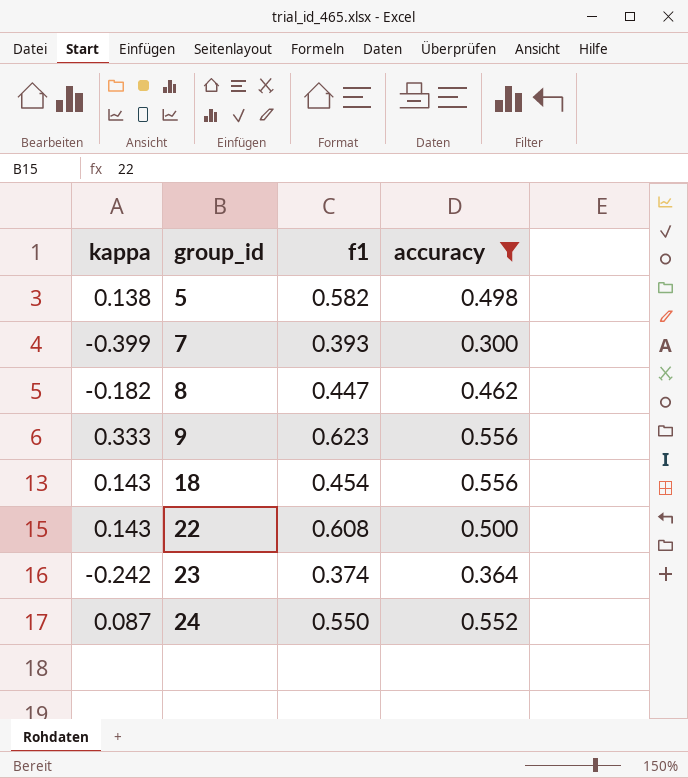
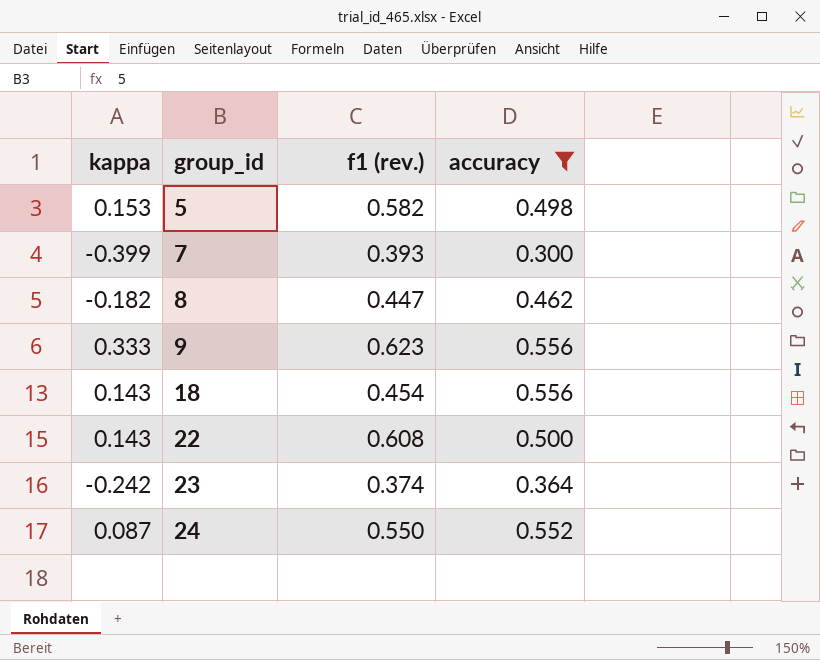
column name: f1 -> f1 (rev.)
5 | kappa: 0.138 -> 0.153

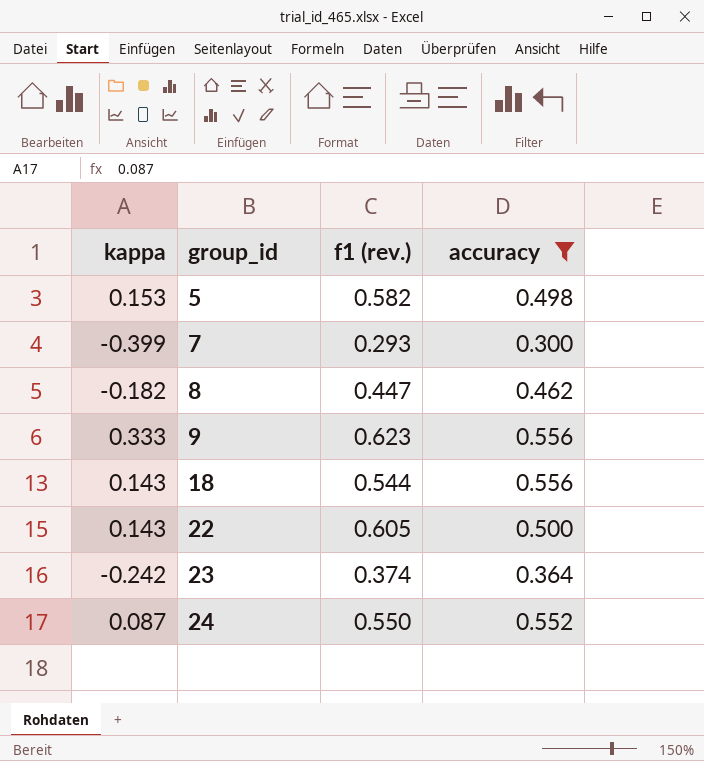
7 | f1 (rev.): 0.393 -> 0.293
18 | f1 (rev.): 0.454 -> 0.544
22 | f1 (rev.): 0.608 -> 0.605

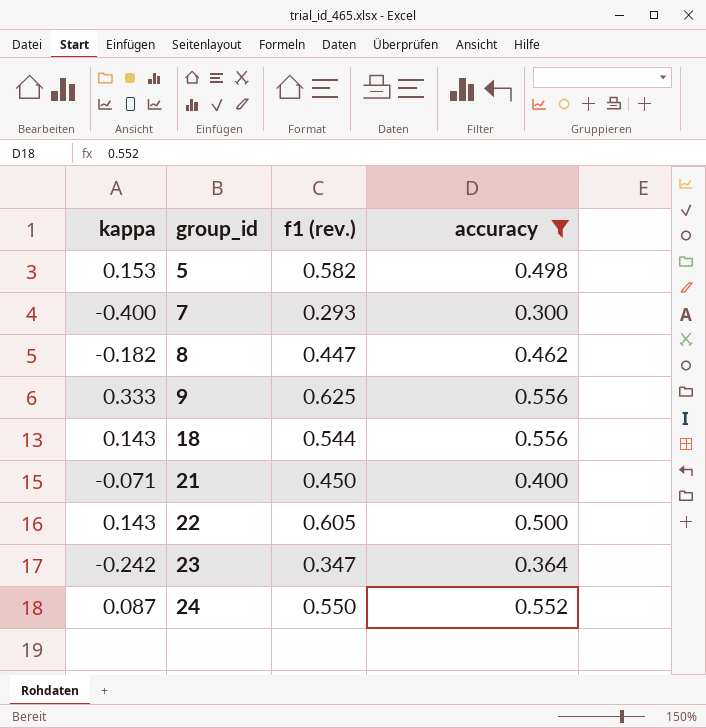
7 | kappa: -0.399 -> -0.400
9 | f1 (rev.): 0.623 -> 0.625
row 21: none -> -0.071 | 0.450 | 0.400
23 | f1 (rev.): 0.374 -> 0.347

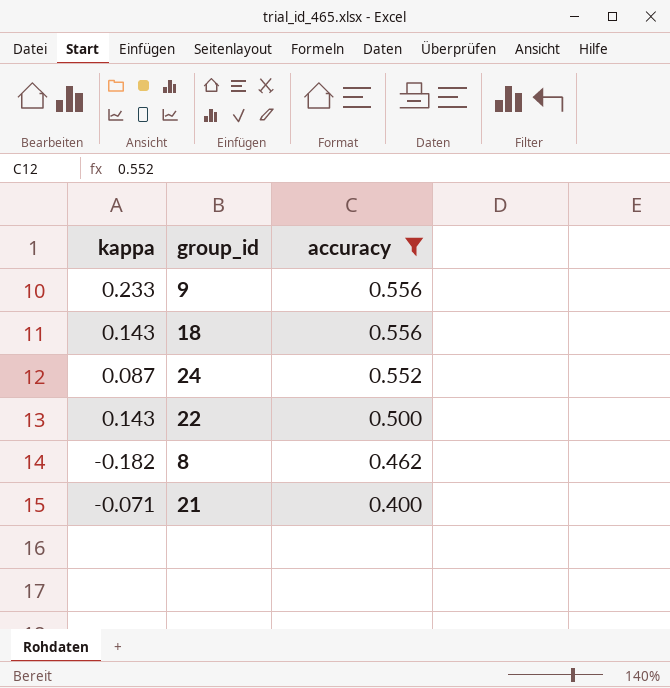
row order: group_id ascending -> accuracy descending
column f1 (rev.) | position: 3 -> none
row 5: 0.153 | 0.582 | 0.498 -> none
row 7: -0.400 | 0.293 | 0.300 -> none
row 23: -0.242 | 0.347 | 0.364 -> none
9 | kappa: 0.333 -> 0.233

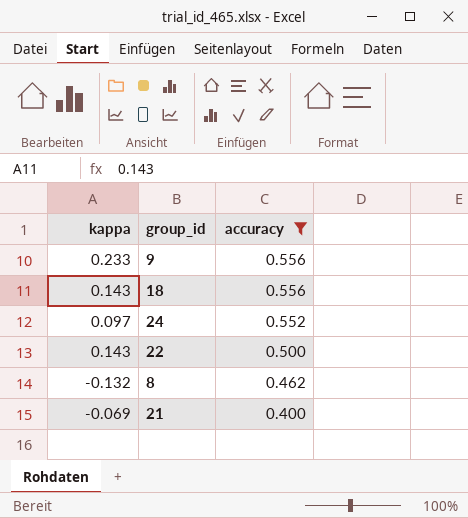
24 | kappa: 0.087 -> 0.097
8 | kappa: -0.182 -> -0.132
21 | kappa: -0.071 -> -0.069

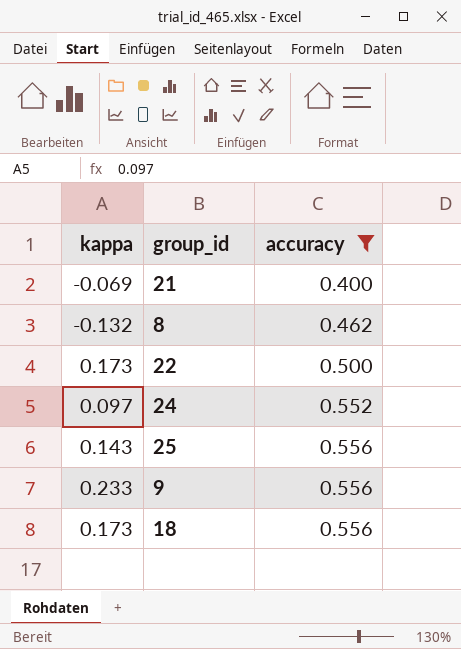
row order: accuracy descending -> accuracy ascending
22 | kappa: 0.143 -> 0.173
row 25: none -> 0.143 | 0.556
18 | kappa: 0.143 -> 0.173

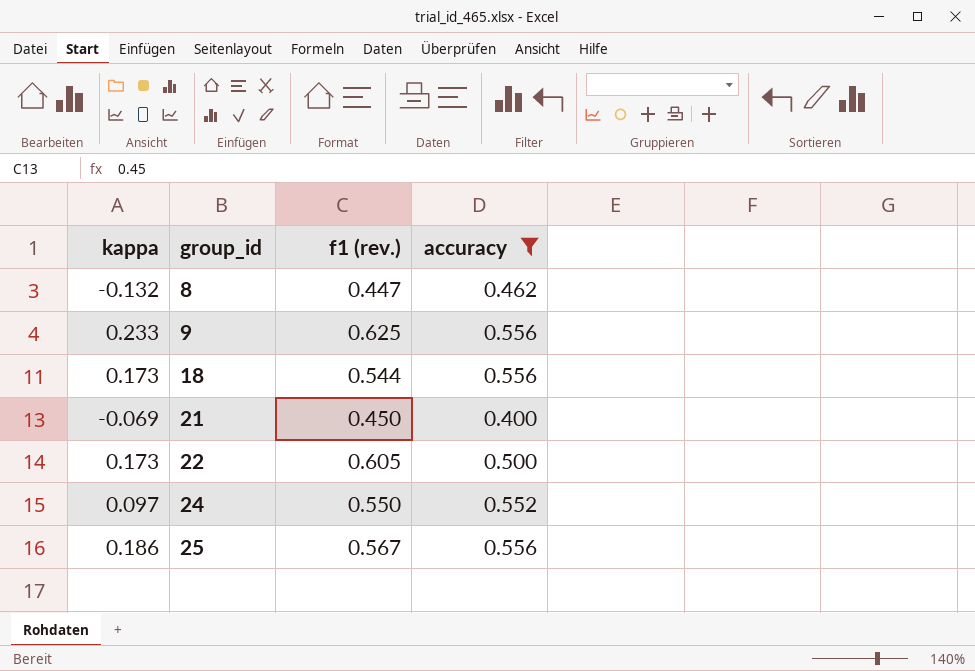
row order: accuracy ascending -> group_id ascending
column f1 (rev.) | position: none -> 3
25 | kappa: 0.143 -> 0.186

